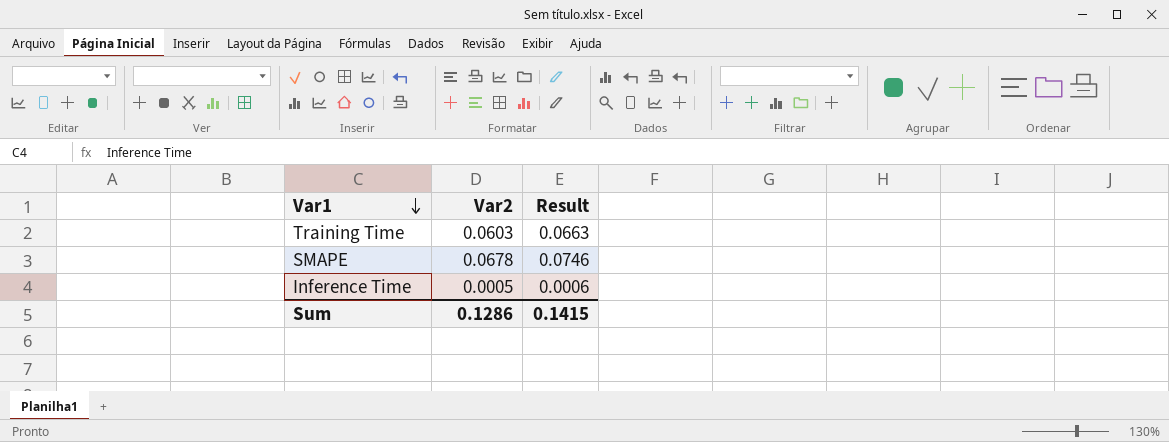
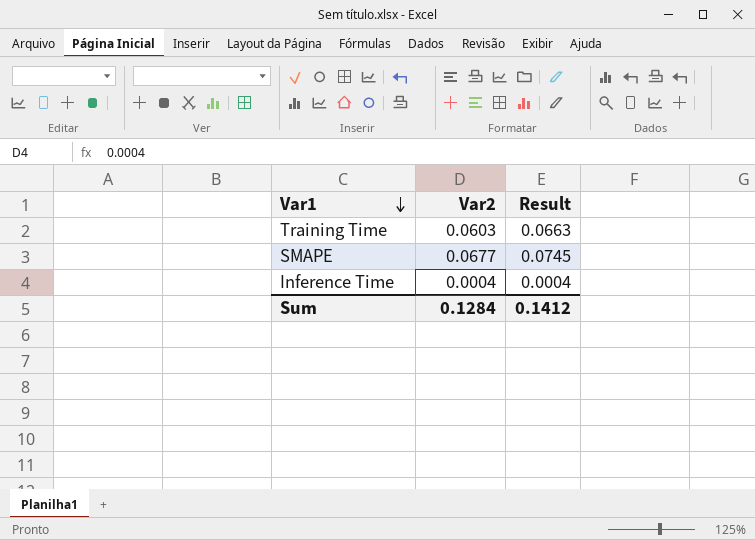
SMAPE | Var2: 0.0678 -> 0.0677
SMAPE | Result: 0.0746 -> 0.0745
Inference Time | Var2: 0.0005 -> 0.0004
Inference Time | Result: 0.0006 -> 0.0004
Sum | Var2: 0.1286 -> 0.1284
Sum | Result: 0.1415 -> 0.1412

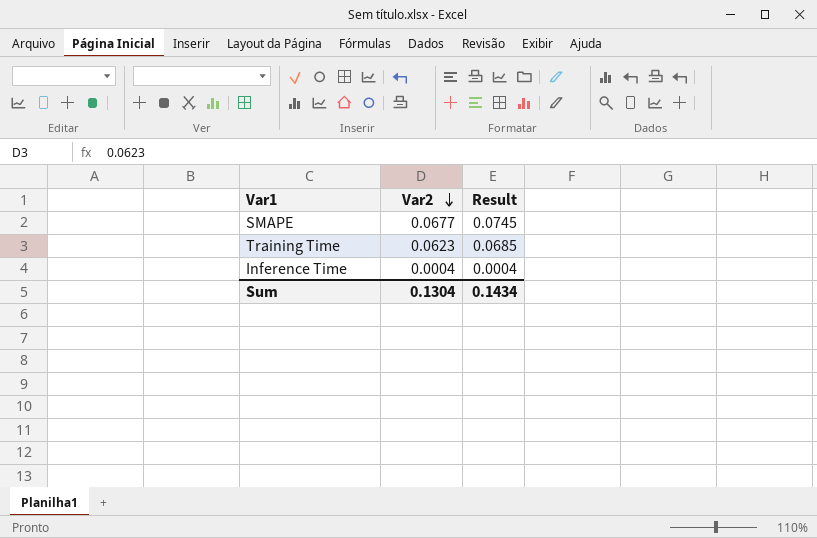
row order: Var1 descending -> Var2 descending
Training Time | Var2: 0.0603 -> 0.0623
Training Time | Result: 0.0663 -> 0.0685
Sum | Var2: 0.1284 -> 0.1304
Sum | Result: 0.1412 -> 0.1434

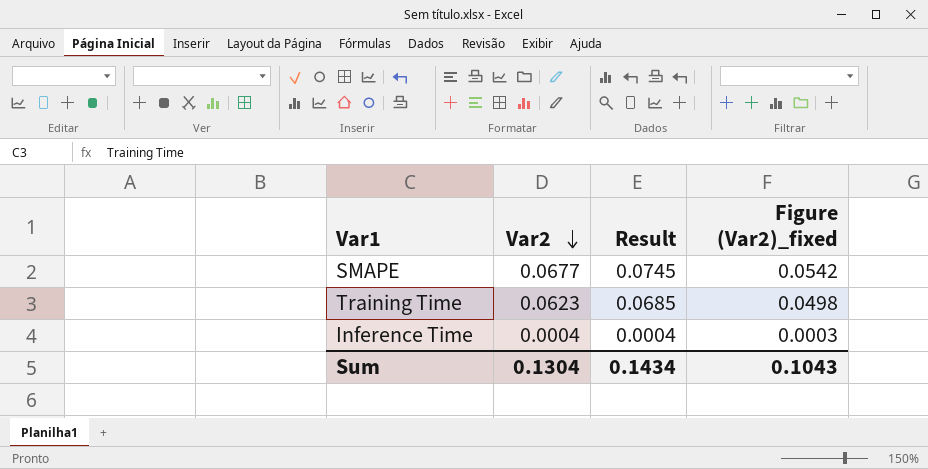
column Figure (Var2)_fixed | formula: none -> [Var2] * 0.8

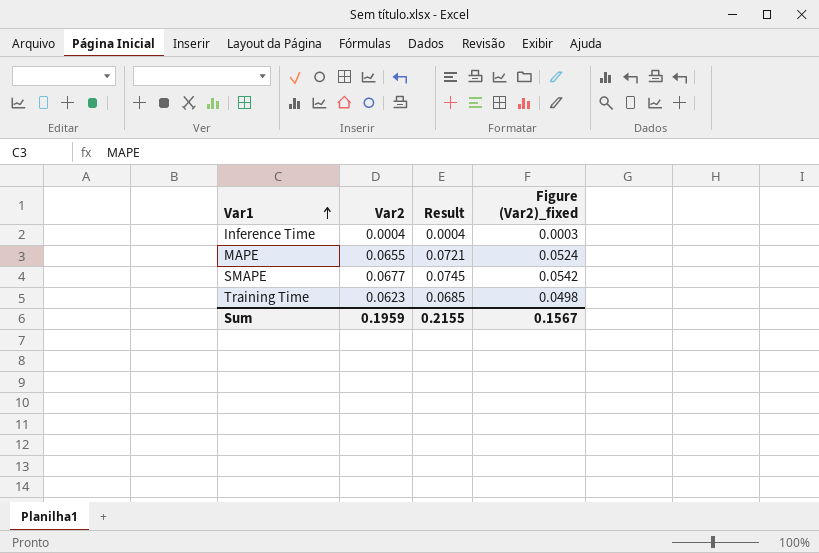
row order: Var2 descending -> Var1 ascending
row MAPE: none -> 0.0655 | 0.0721 | 0.0524
Sum | Var2: 0.1304 -> 0.1959
Sum | Result: 0.1434 -> 0.2155
Sum | Figure (Var2)_fixed: 0.1043 -> 0.1567

